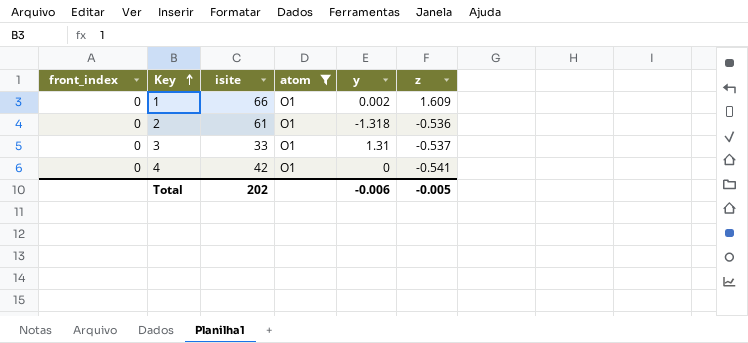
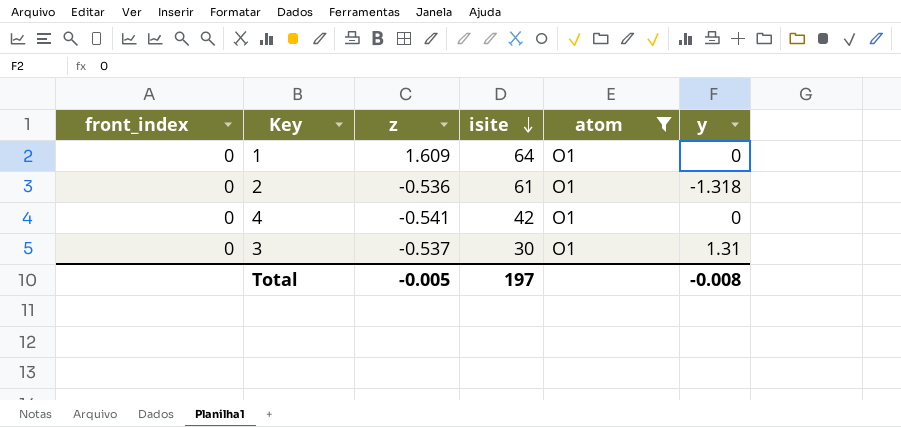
row order: Key ascending -> isite descending
column z | position: 6 -> 3
1 | isite: 66 -> 64
1 | y: 0.002 -> 0
3 | isite: 33 -> 30
Total | isite: 202 -> 197
Total | y: -0.006 -> -0.008

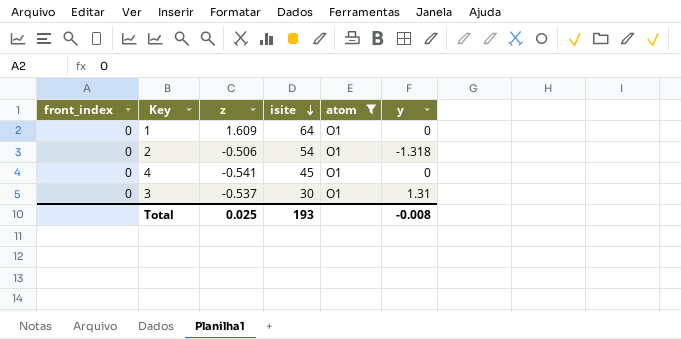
2 | z: -0.536 -> -0.506
2 | isite: 61 -> 54
4 | isite: 42 -> 45
Total | z: -0.005 -> 0.025
Total | isite: 197 -> 193

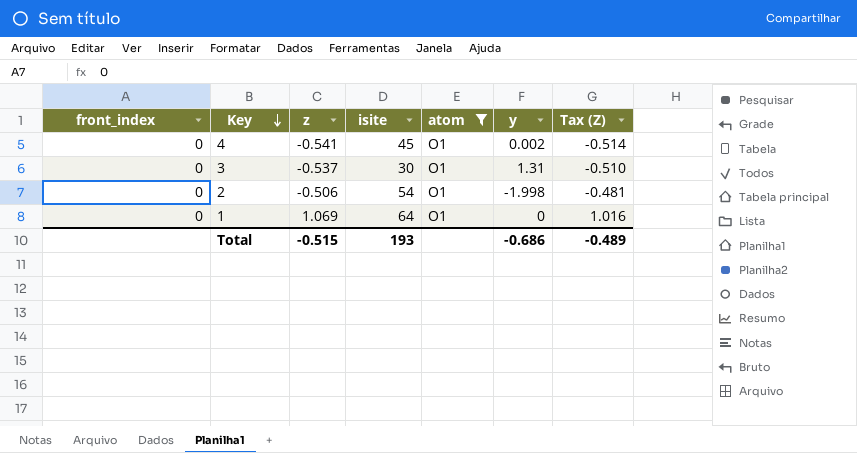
row order: isite descending -> Key descending
column Tax (Z) | formula: none -> [z] * 0.95
4 | y: 0 -> 0.002
2 | y: -1.318 -> -1.998
1 | z: 1.609 -> 1.069
Total | z: 0.025 -> -0.515
Total | y: -0.008 -> -0.686

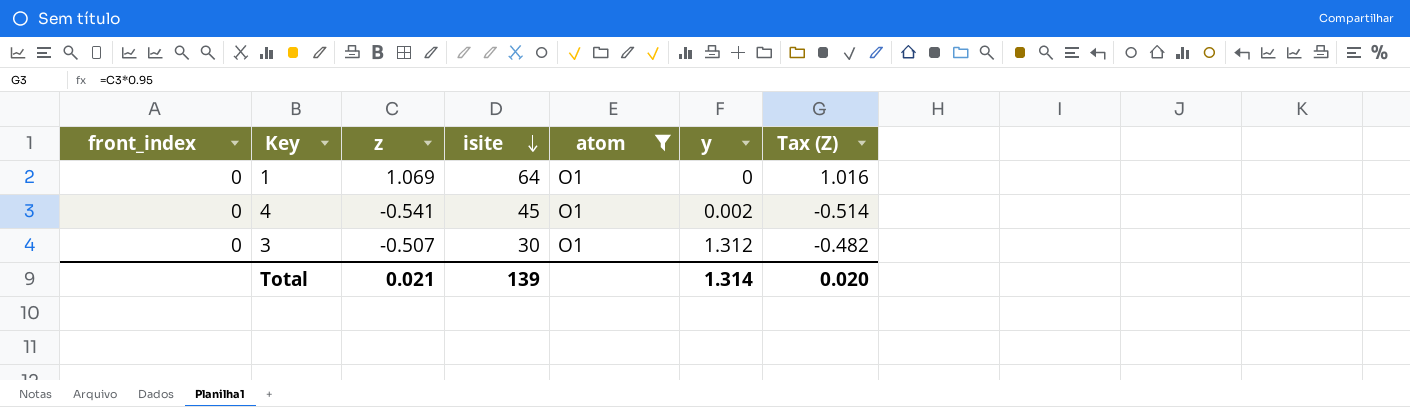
row order: Key descending -> isite descending
row 2: 0 | -0.506 | 54 | O1 | -1.998 | -0.481 -> none
3 | z: -0.537 -> -0.507
3 | y: 1.31 -> 1.312
3 | Tax (Z): -0.510 -> -0.482
Total | z: -0.515 -> 0.021
Total | isite: 193 -> 139
Total | y: -0.686 -> 1.314
Total | Tax (Z): -0.489 -> 0.020

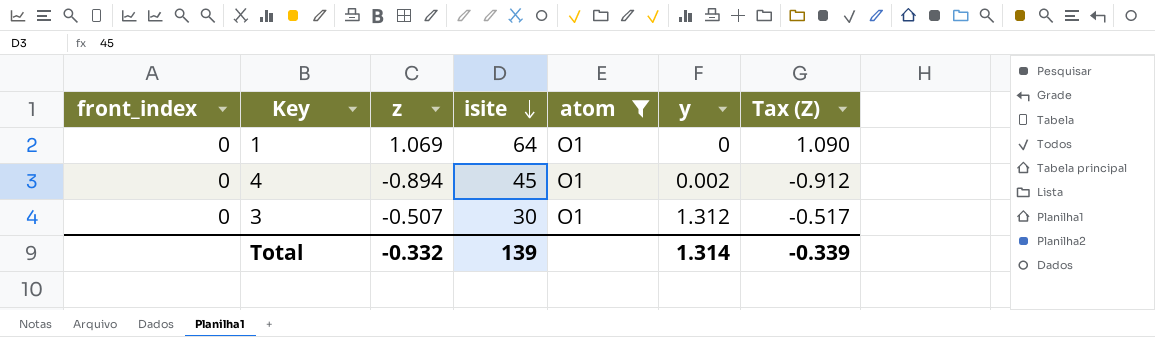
column Tax (Z) | formula: [z] * 0.95 -> [z] * 1.02
4 | z: -0.541 -> -0.894
Total | z: 0.021 -> -0.332
Total | Tax (Z): 0.020 -> -0.339

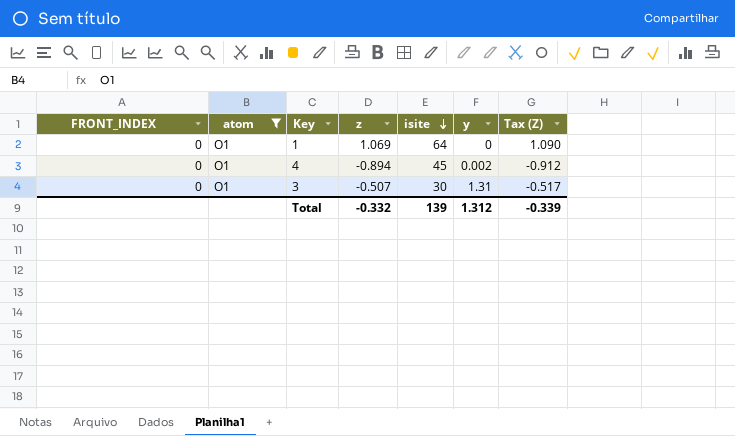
column name: front_index -> FRONT_INDEX
column atom | position: 5 -> 2
3 | y: 1.312 -> 1.31
Total | y: 1.314 -> 1.312

